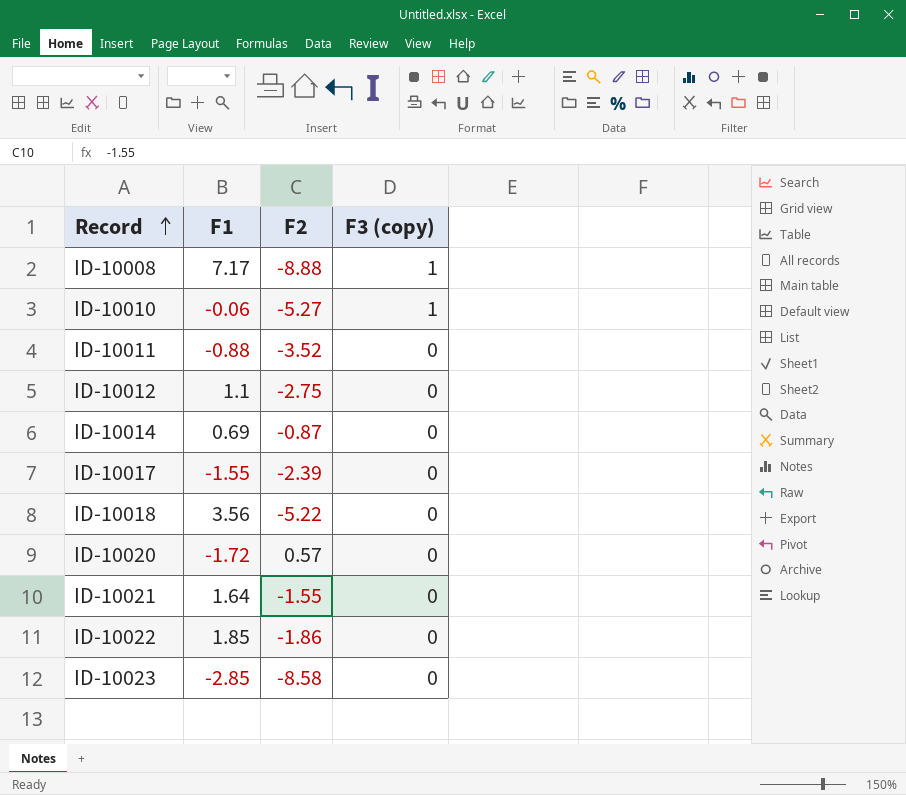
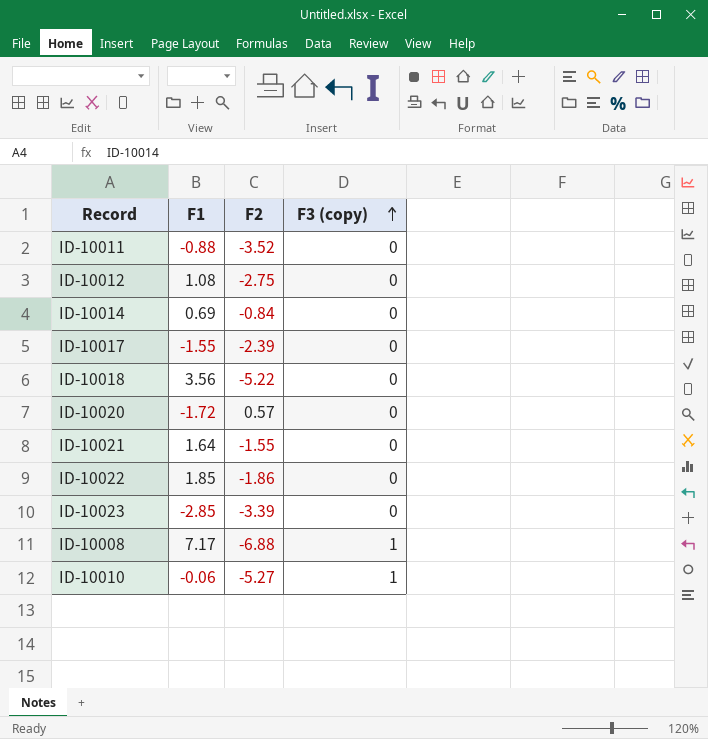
row order: Record ascending -> F3 (copy) ascending
ID-10012 | F1: 1.1 -> 1.08
ID-10014 | F2: -0.87 -> -0.84
ID-10023 | F2: -8.58 -> -3.39
ID-10008 | F2: -8.88 -> -6.88

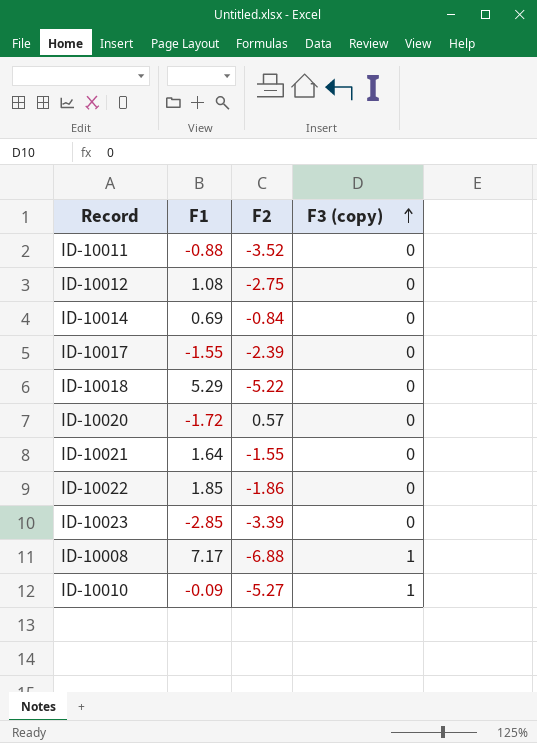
ID-10018 | F1: 3.56 -> 5.29
ID-10010 | F1: -0.06 -> -0.09

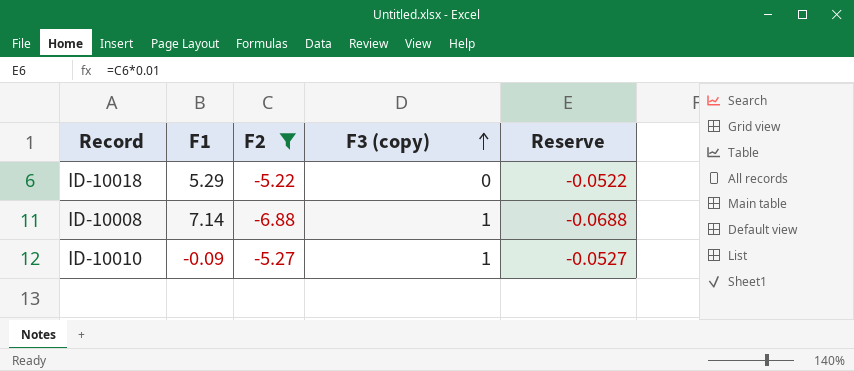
filter: none -> F2 <= -5.22
column Reserve | formula: none -> [F2] * 0.01
ID-10008 | F1: 7.17 -> 7.14

